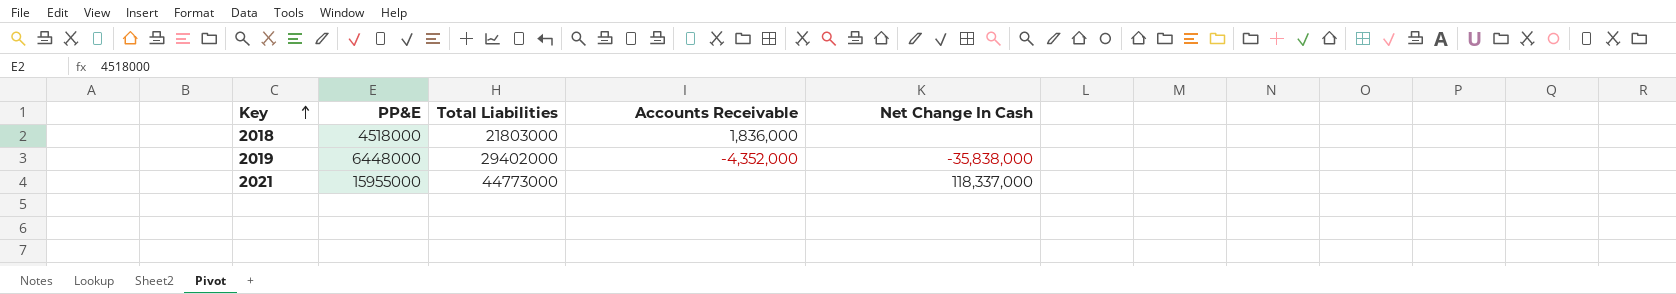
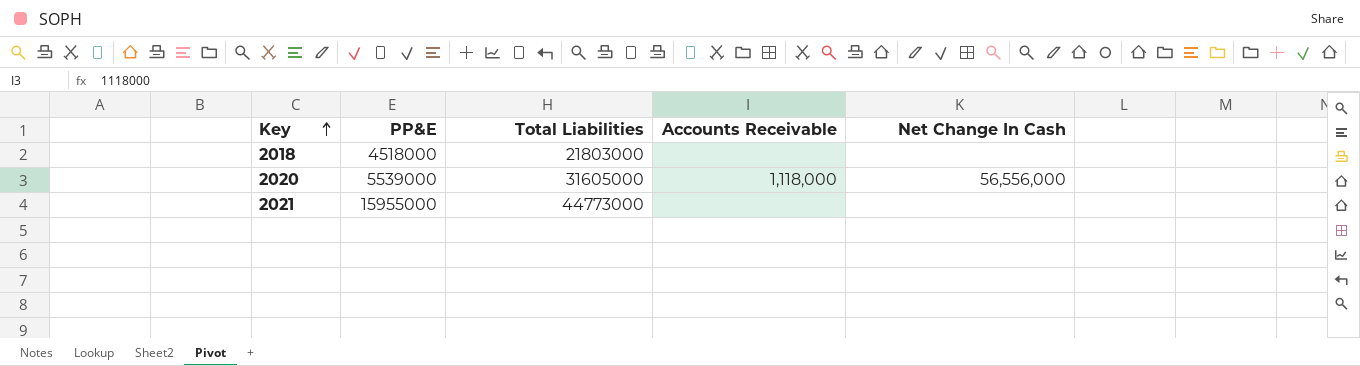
row 2019: 6448000 | 29402000 | -4,352,000 | -35,838,000 -> none
2018 | Accounts Receivable: 1,836,000 -> none
row 2020: none -> 5539000 | 31605000 | 1,118,000 | 56,556,000
2021 | Net Change In Cash: 118,337,000 -> none

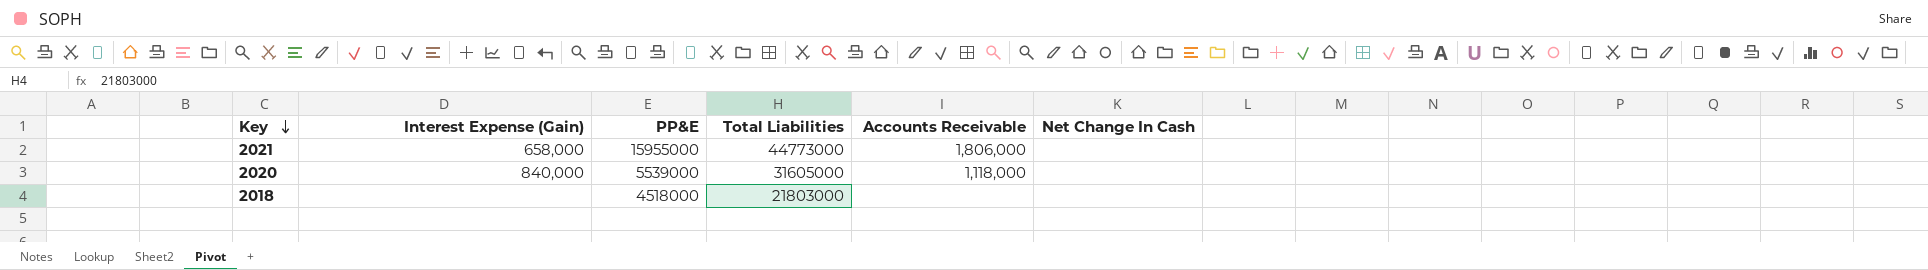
row order: Key ascending -> Key descending
column Interest Expense (Gain) | position: none -> 2
2021 | Accounts Receivable: none -> 1,806,000
2020 | Net Change In Cash: 56,556,000 -> none

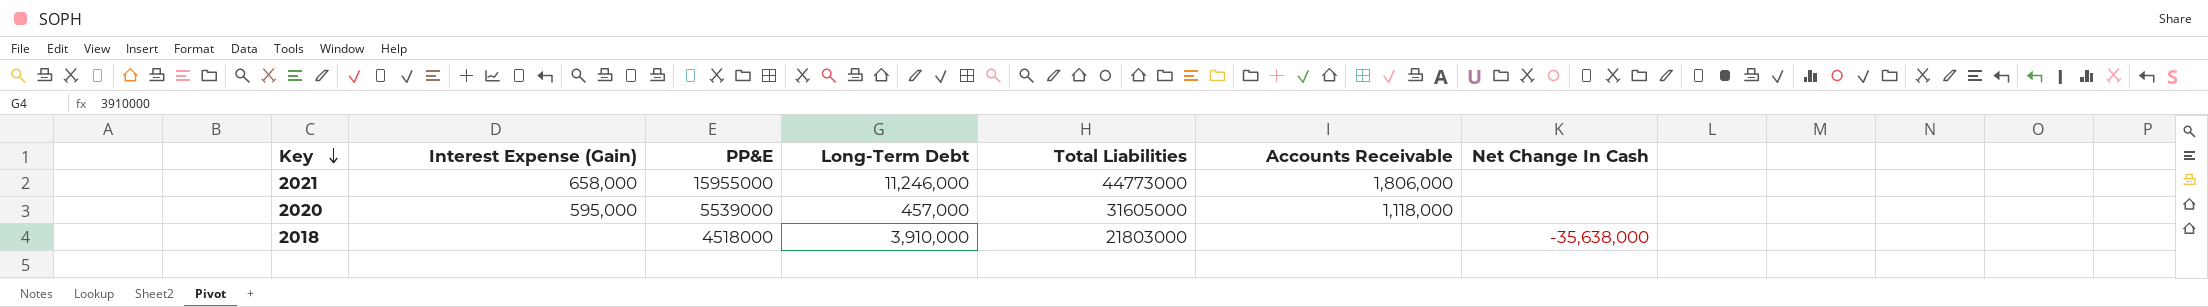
column Long-Term Debt | position: none -> 4
2020 | Interest Expense (Gain): 840,000 -> 595,000
2018 | Net Change In Cash: none -> -35,638,000

